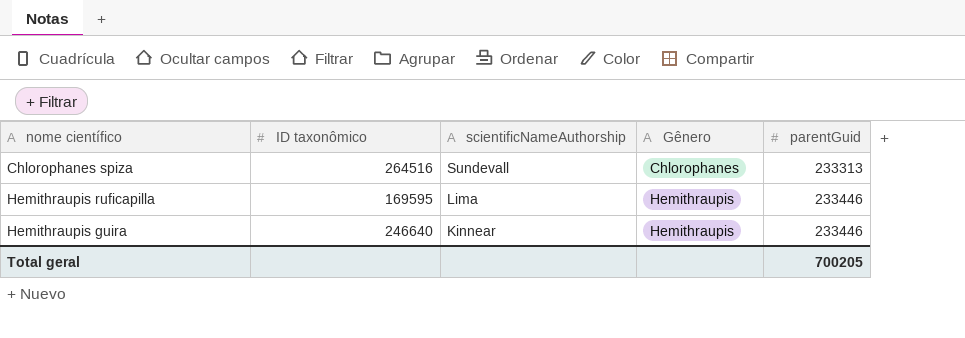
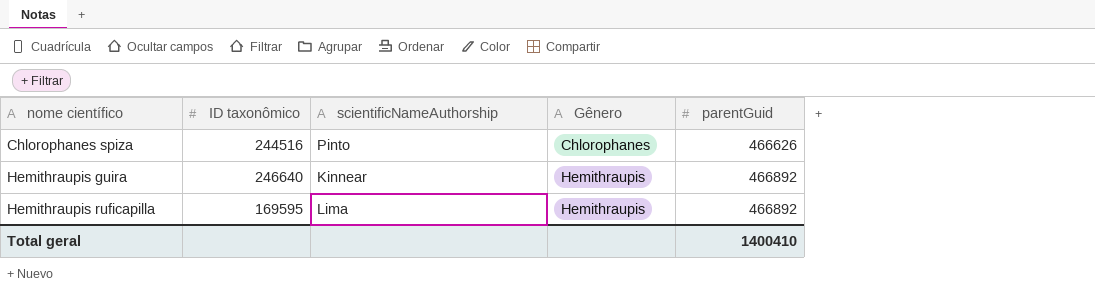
row order: scientificNameAuthorship descending -> nome científico ascending
Chlorophanes spiza | ID taxonômico: 264516 -> 244516
Chlorophanes spiza | scientificNameAuthorship: Sundevall -> Pinto
Chlorophanes spiza | parentGuid: 233313 -> 466626
Hemithraupis guira | parentGuid: 233446 -> 466892
Hemithraupis ruficapilla | parentGuid: 233446 -> 466892
Total geral | parentGuid: 700205 -> 1400410

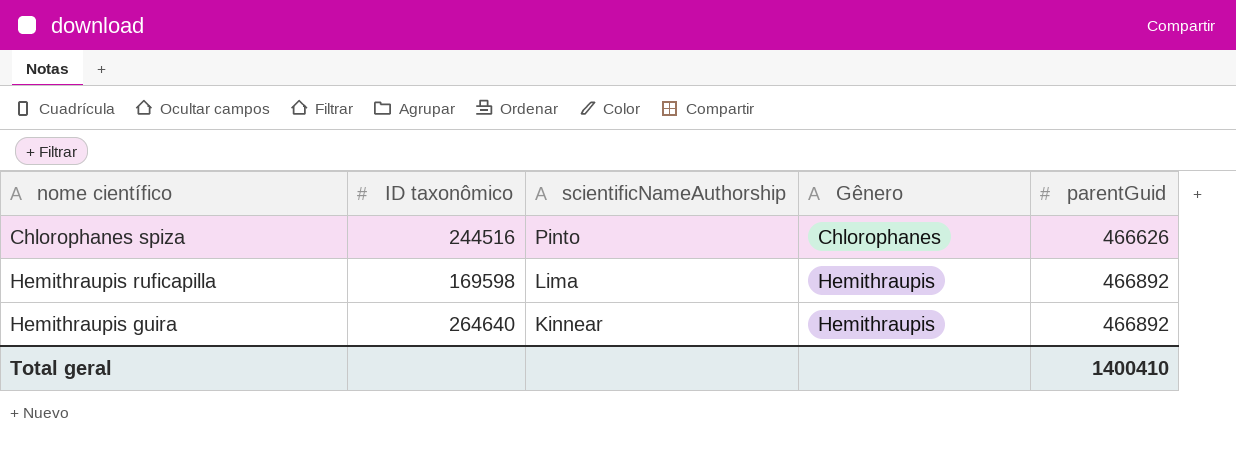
row order: nome científico ascending -> scientificNameAuthorship descending
Hemithraupis ruficapilla | ID taxonômico: 169595 -> 169598
Hemithraupis guira | ID taxonômico: 246640 -> 264640

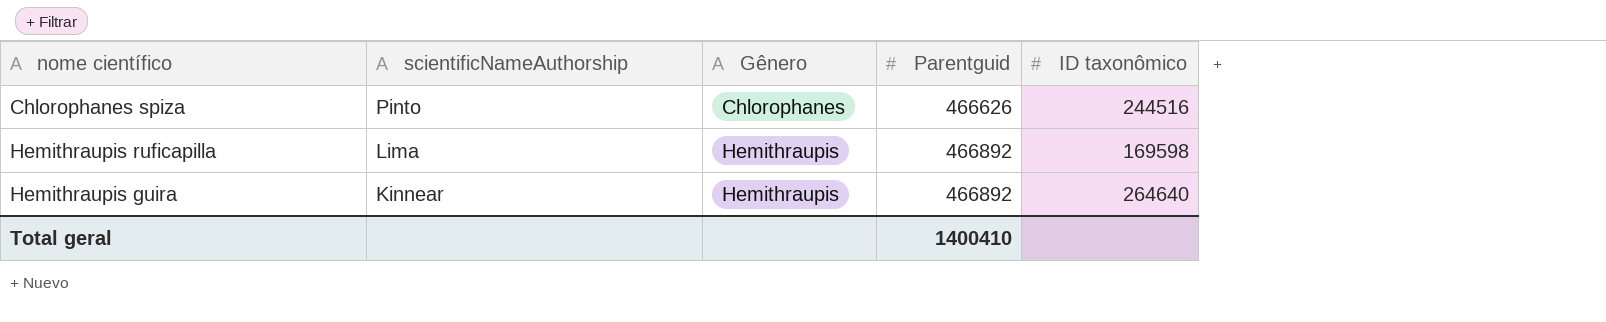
column name: parentGuid -> Parentguid
column ID taxonômico | position: 2 -> 5

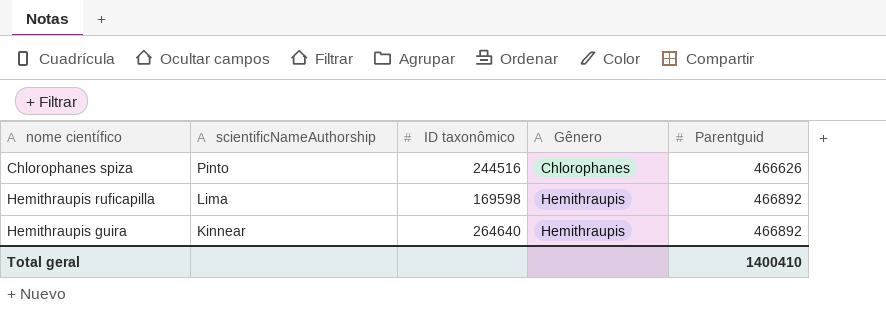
column ID taxonômico | position: 5 -> 3

